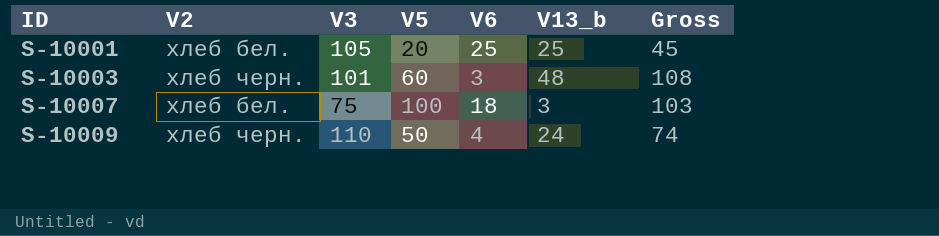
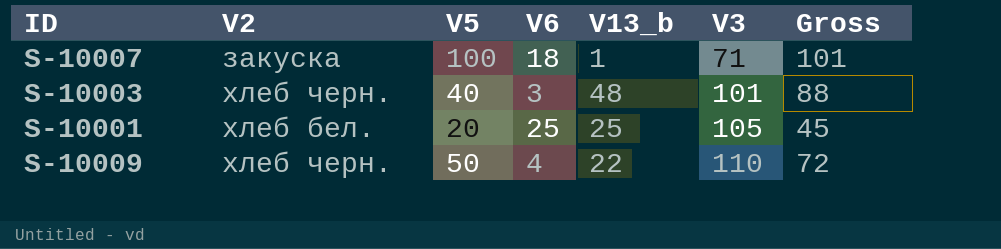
row order: ID ascending -> V3 ascending
column V3 | position: 3 -> 6
S-10007 | V2: хлеб бел. -> закуска
S-10007 | V13_b: 3 -> 1
S-10007 | V3: 75 -> 71
S-10007 | Gross: 103 -> 101
S-10003 | V5: 60 -> 40
S-10003 | Gross: 108 -> 88
S-10009 | V13_b: 24 -> 22
S-10009 | Gross: 74 -> 72

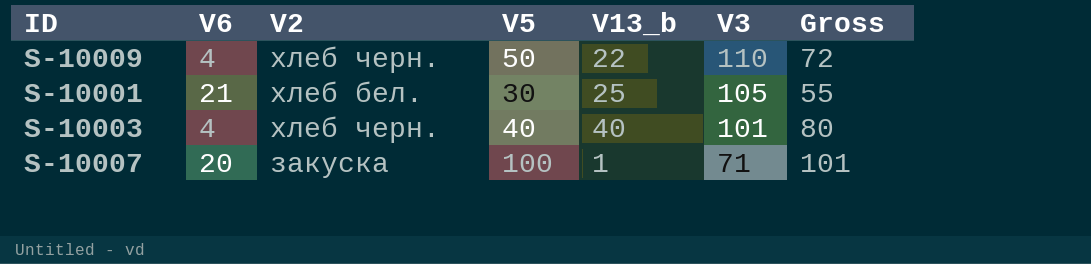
row order: V3 ascending -> V3 descending
column V6 | position: 4 -> 2
S-10001 | V6: 25 -> 21
S-10001 | V5: 20 -> 30
S-10001 | Gross: 45 -> 55
S-10003 | V6: 3 -> 4
S-10003 | V13_b: 48 -> 40
S-10003 | Gross: 88 -> 80
S-10007 | V6: 18 -> 20

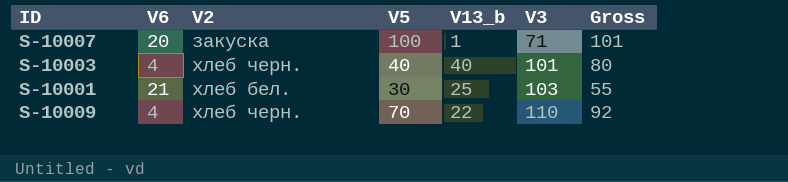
row order: V3 descending -> V3 ascending
S-10001 | V3: 105 -> 103
S-10009 | V5: 50 -> 70
S-10009 | Gross: 72 -> 92

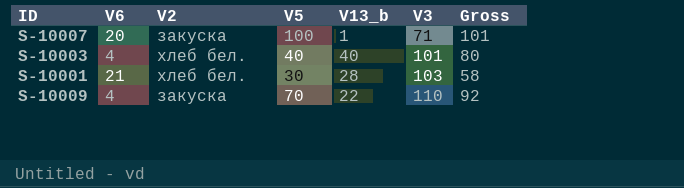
S-10003 | V2: хлеб черн. -> хлеб бел.
S-10001 | V13_b: 25 -> 28
S-10001 | Gross: 55 -> 58
S-10009 | V2: хлеб черн. -> закуска

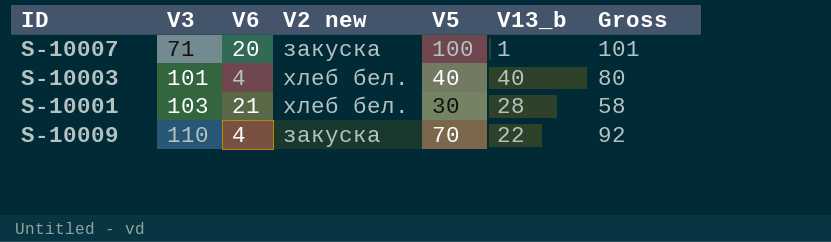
column V3 | position: 6 -> 2
column name: V2 -> V2 new

